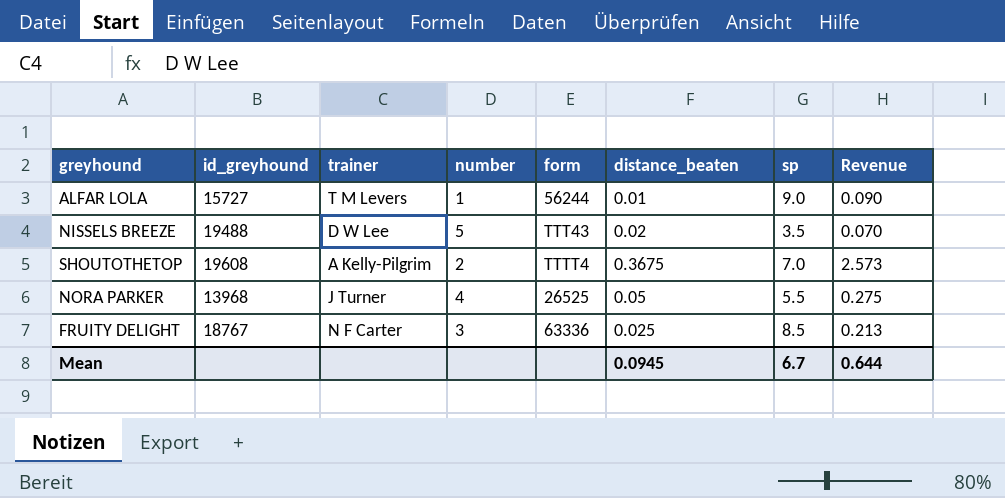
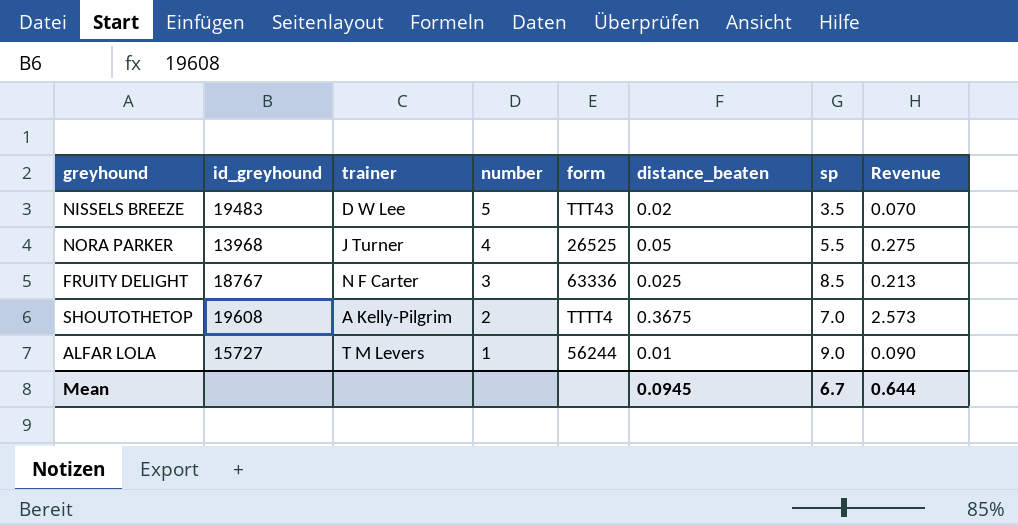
row order: none -> number descending
NISSELS BREEZE | id_greyhound: 19488 -> 19483

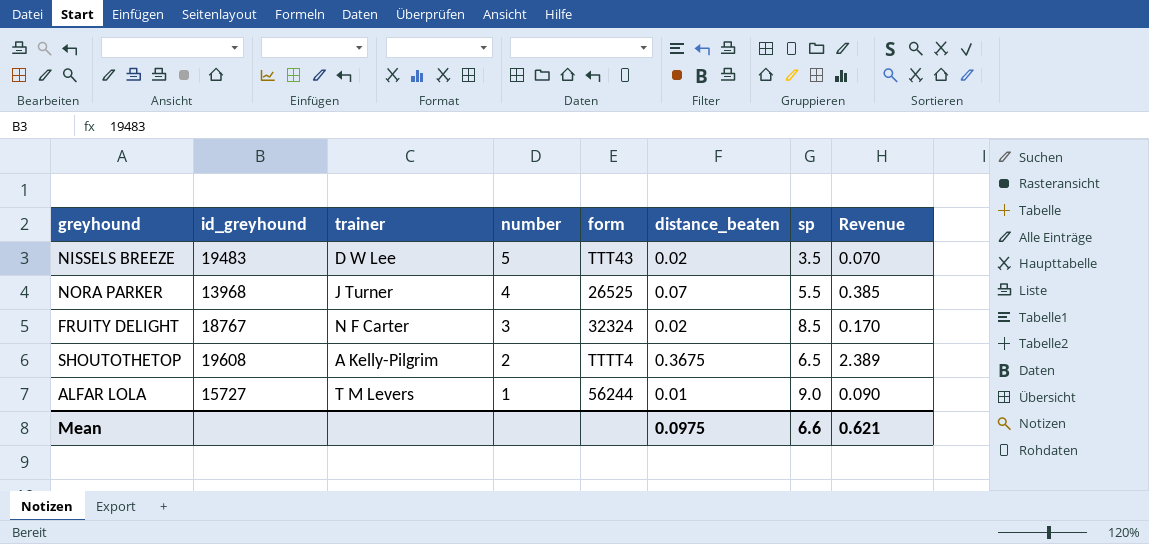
NORA PARKER | distance_beaten: 0.05 -> 0.07
NORA PARKER | Revenue: 0.275 -> 0.385
FRUITY DELIGHT | form: 63336 -> 32324
FRUITY DELIGHT | distance_beaten: 0.025 -> 0.02
FRUITY DELIGHT | Revenue: 0.213 -> 0.170
SHOUTOTHETOP | sp: 7.0 -> 6.5
SHOUTOTHETOP | Revenue: 2.573 -> 2.389
Mean | distance_beaten: 0.0945 -> 0.0975
Mean | sp: 6.7 -> 6.6
Mean | Revenue: 0.644 -> 0.621

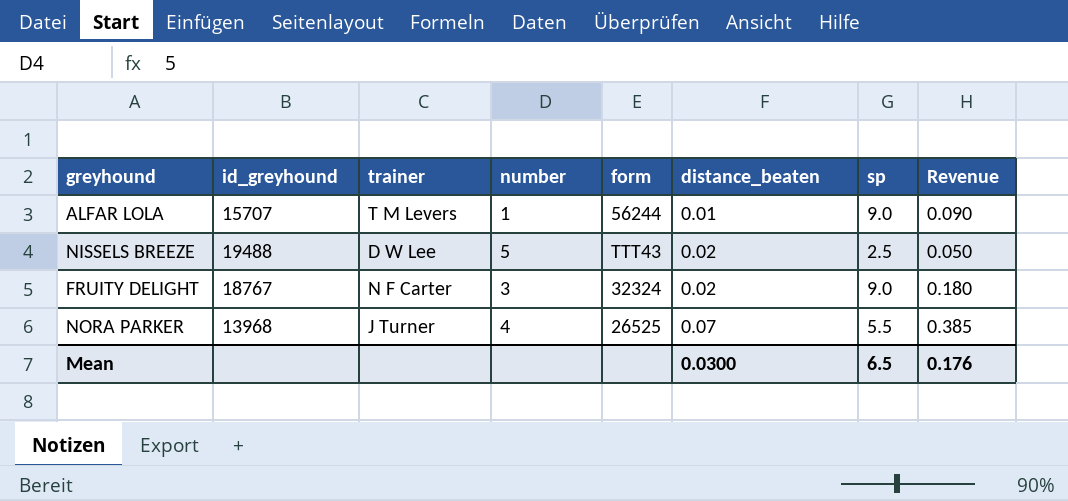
row order: number descending -> distance_beaten ascending
row SHOUTOTHETOP: 19608 | A Kelly-Pilgrim | 2 | TTTT4 | 0.3675 | 6.5 | 2.389 -> none
ALFAR LOLA | id_greyhound: 15727 -> 15707
NISSELS BREEZE | id_greyhound: 19483 -> 19488
NISSELS BREEZE | sp: 3.5 -> 2.5
NISSELS BREEZE | Revenue: 0.070 -> 0.050
FRUITY DELIGHT | sp: 8.5 -> 9.0
FRUITY DELIGHT | Revenue: 0.170 -> 0.180
Mean | distance_beaten: 0.0975 -> 0.0300
Mean | sp: 6.6 -> 6.5
Mean | Revenue: 0.621 -> 0.176

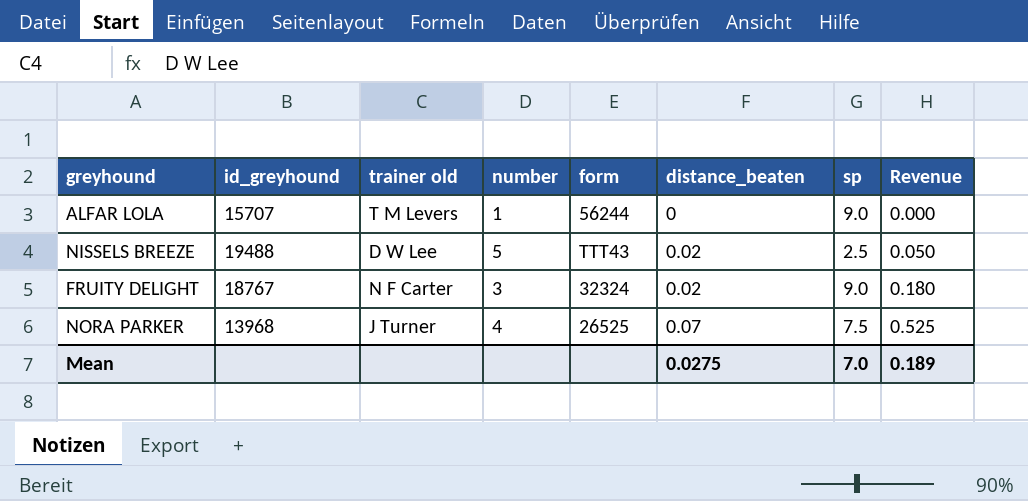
column name: trainer -> trainer old
ALFAR LOLA | distance_beaten: 0.01 -> 0
ALFAR LOLA | Revenue: 0.090 -> 0.000
NORA PARKER | sp: 5.5 -> 7.5
NORA PARKER | Revenue: 0.385 -> 0.525
Mean | distance_beaten: 0.0300 -> 0.0275
Mean | sp: 6.5 -> 7.0
Mean | Revenue: 0.176 -> 0.189

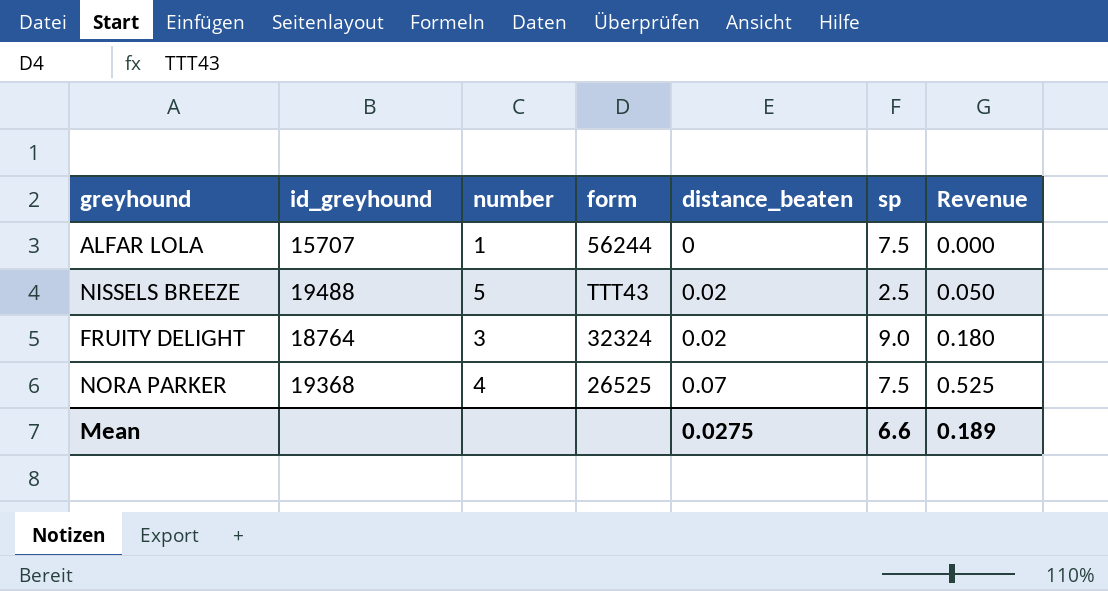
column trainer old | position: 3 -> none
ALFAR LOLA | sp: 9.0 -> 7.5
FRUITY DELIGHT | id_greyhound: 18767 -> 18764
NORA PARKER | id_greyhound: 13968 -> 19368
Mean | sp: 7.0 -> 6.6

